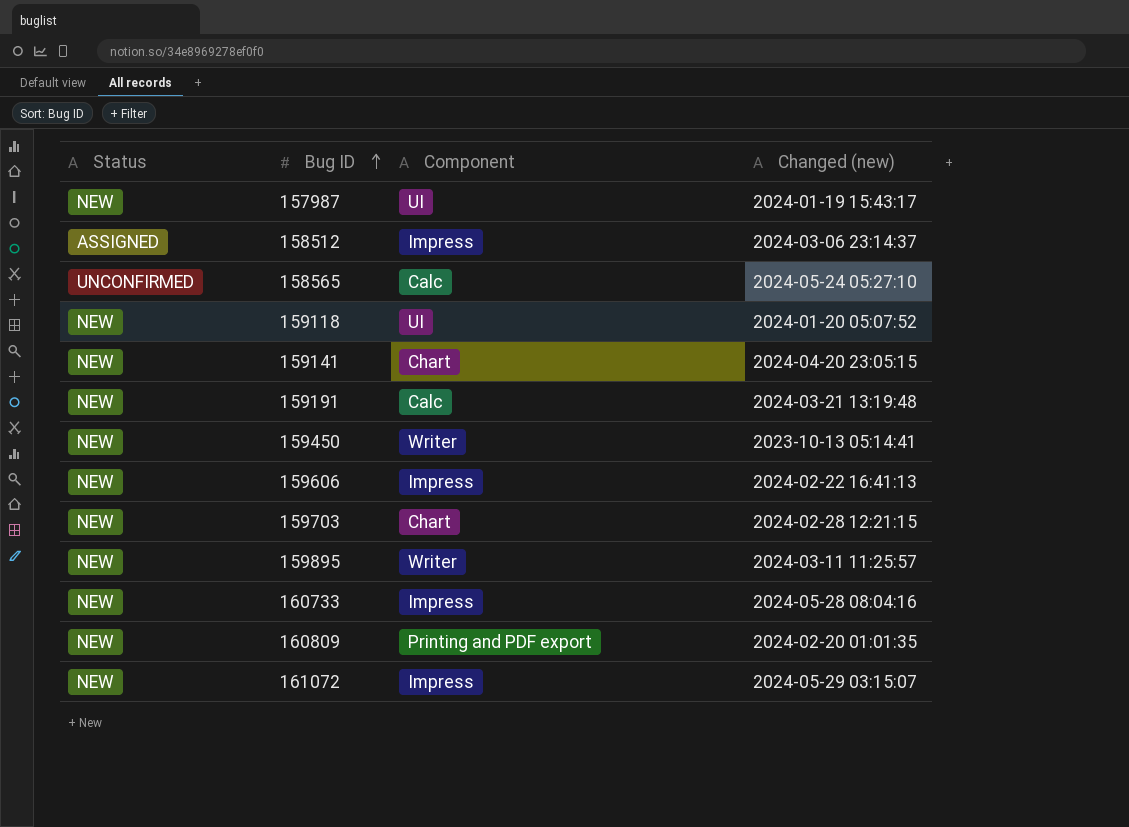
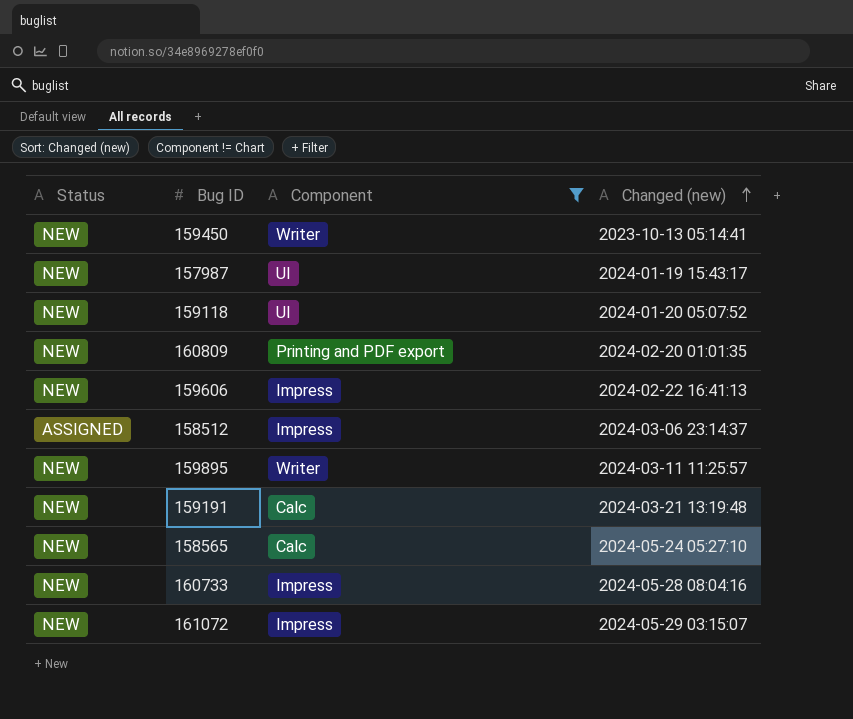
filter: none -> Component != Chart
row order: Bug ID ascending -> Changed (new) ascending
158565 | Status: UNCONFIRMED -> NEW

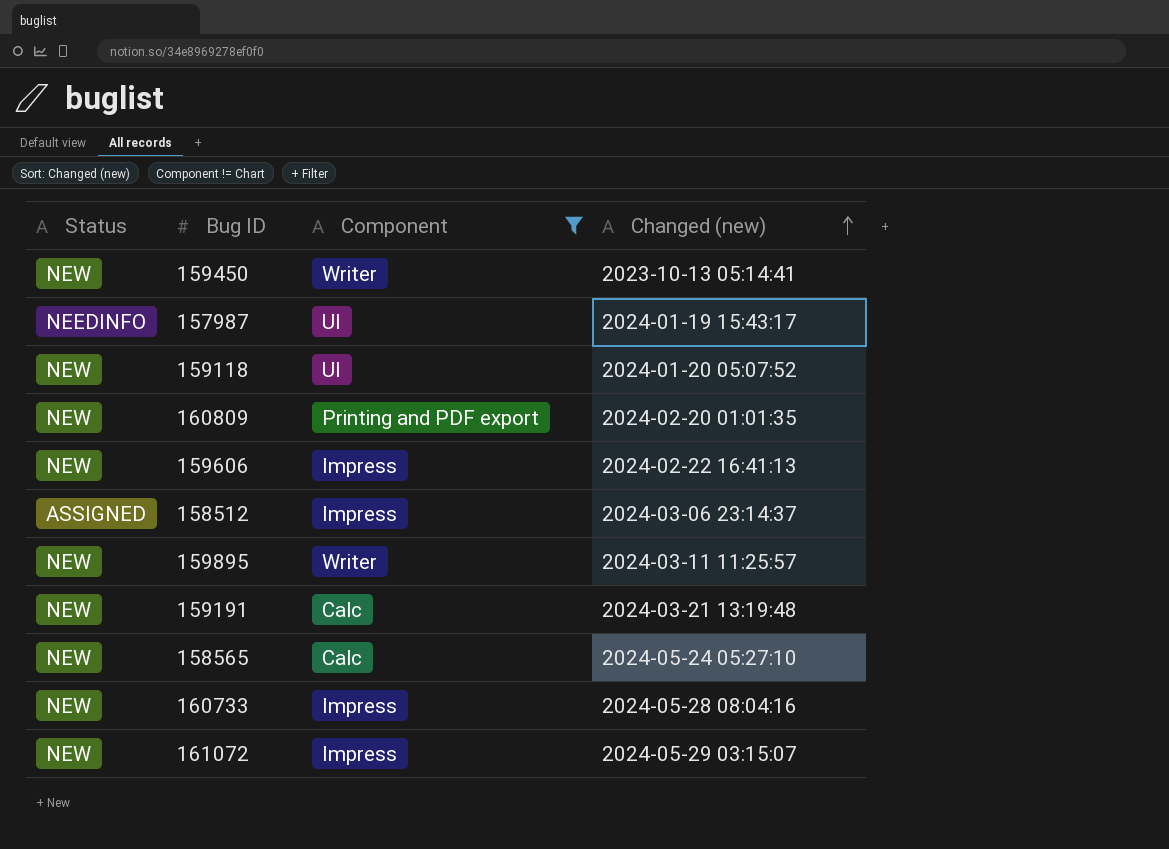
157987 | Status: NEW -> NEEDINFO

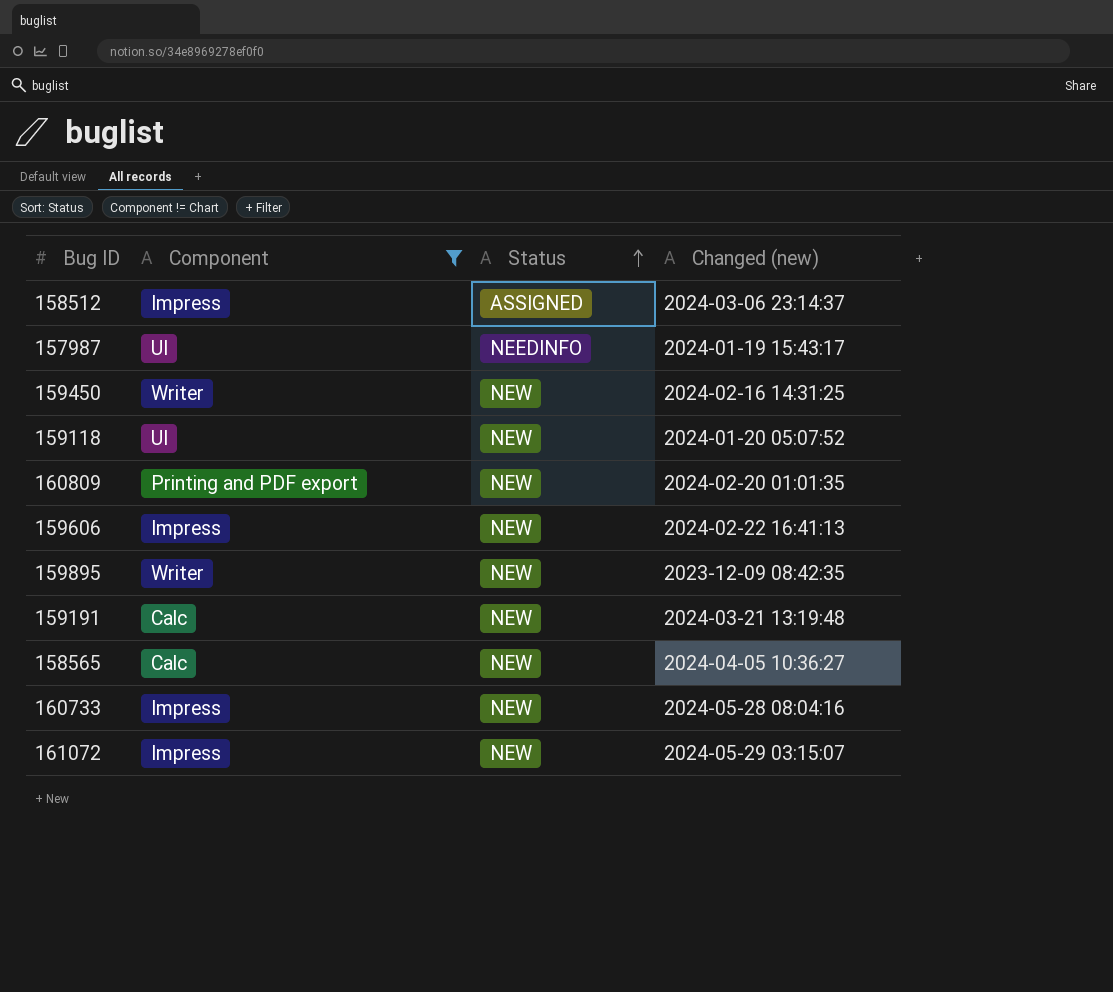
row order: Changed (new) ascending -> Status ascending
column Status | position: 1 -> 3
159450 | Changed (new): 2023-10-13 05:14:41 -> 2024-02-16 14:31:25
159895 | Changed (new): 2024-03-11 11:25:57 -> 2023-12-09 08:42:35
158565 | Changed (new): 2024-05-24 05:27:10 -> 2024-04-05 10:36:27

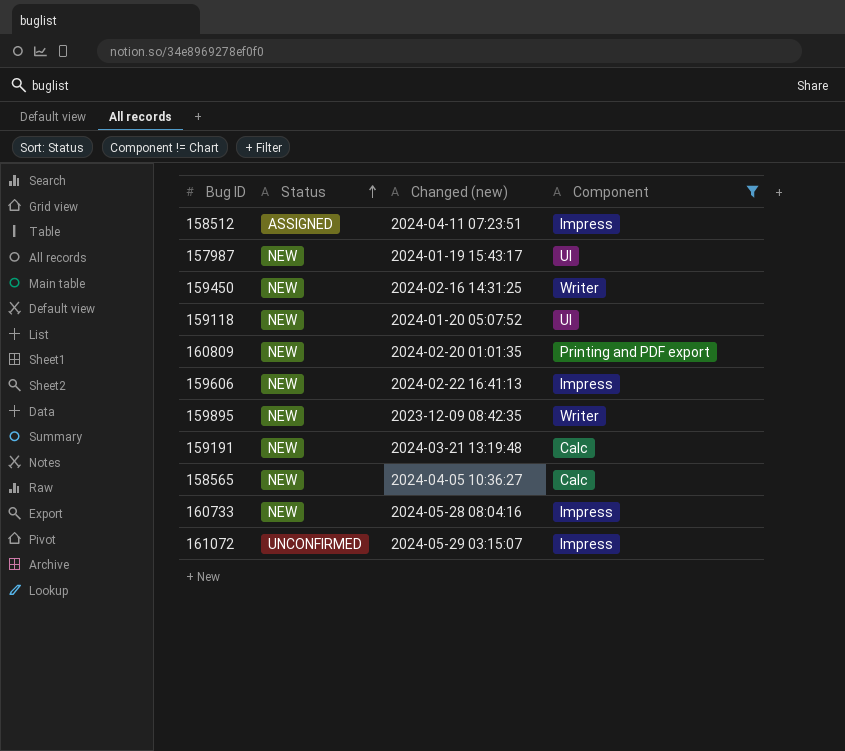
column Component | position: 2 -> 4
158512 | Changed (new): 2024-03-06 23:14:37 -> 2024-04-11 07:23:51
157987 | Status: NEEDINFO -> NEW
161072 | Status: NEW -> UNCONFIRMED

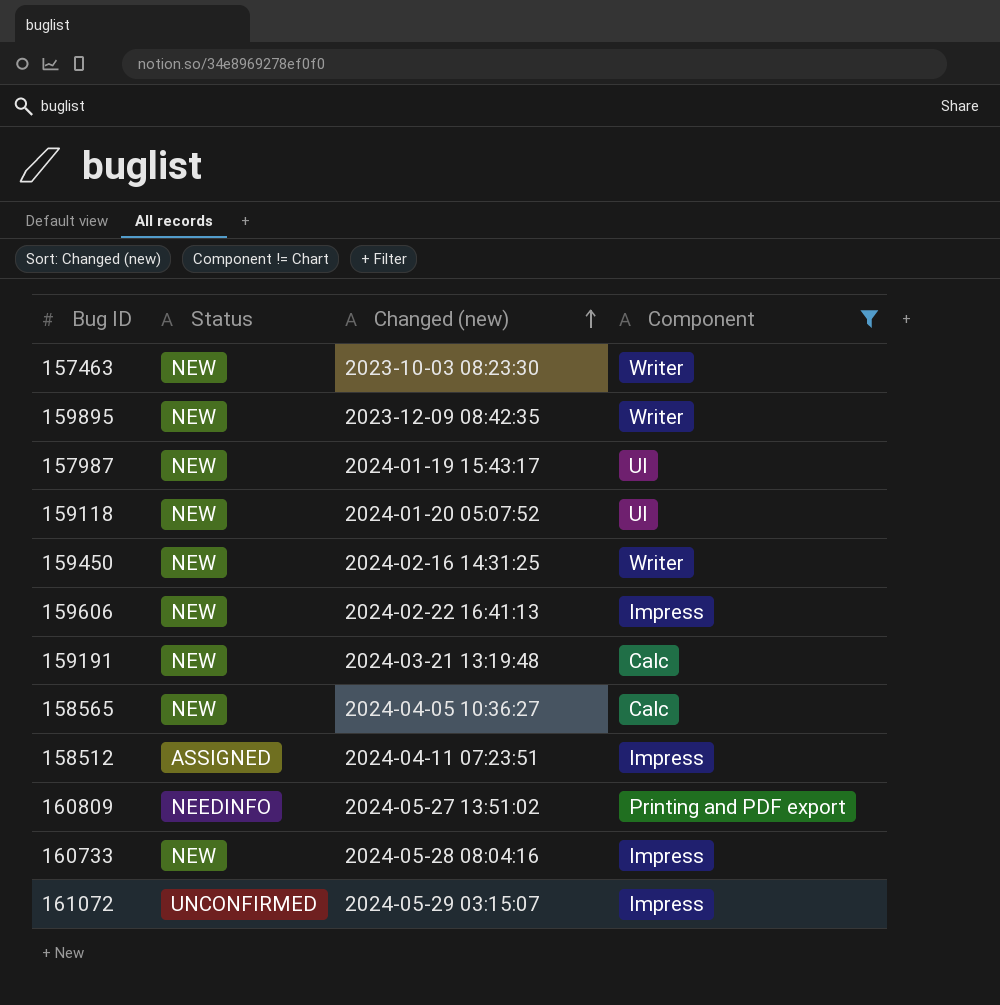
row order: Status ascending -> Changed (new) ascending
row 157463: none -> NEW | 2023-10-03 08:23:30 | Writer
160809 | Status: NEW -> NEEDINFO
160809 | Changed (new): 2024-02-20 01:01:35 -> 2024-05-27 13:51:02

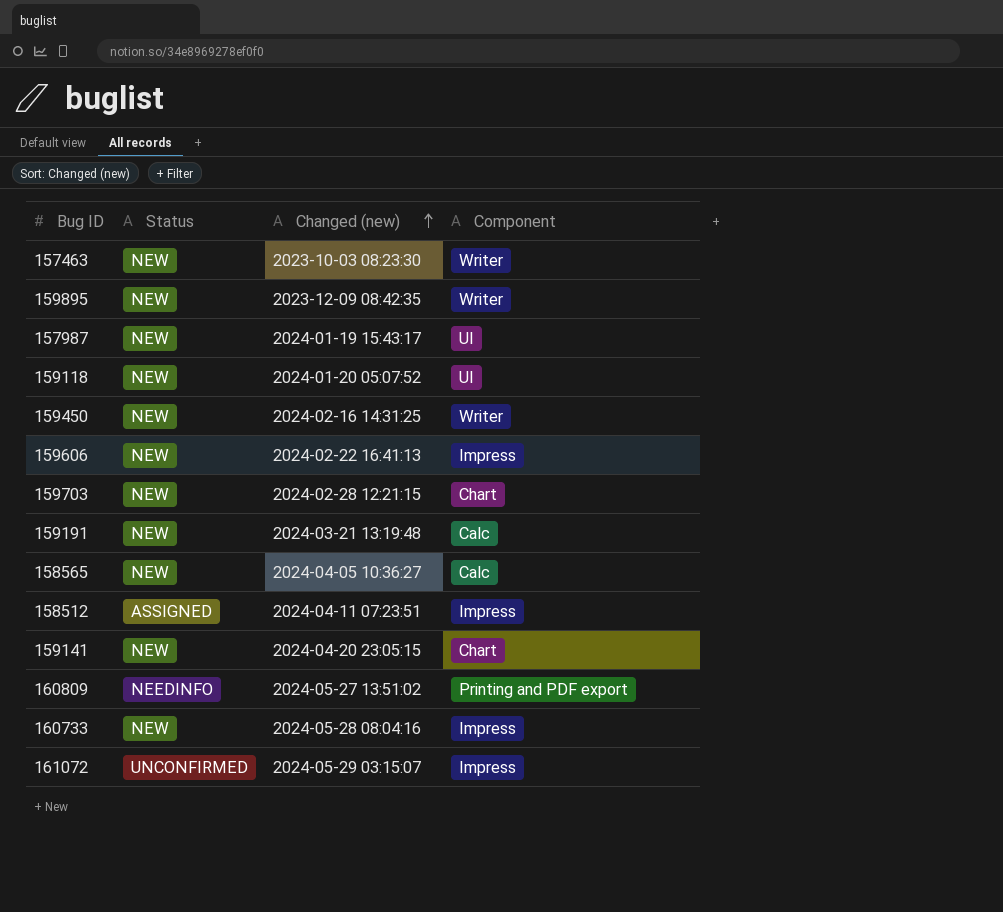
filter: Component != Chart -> none

